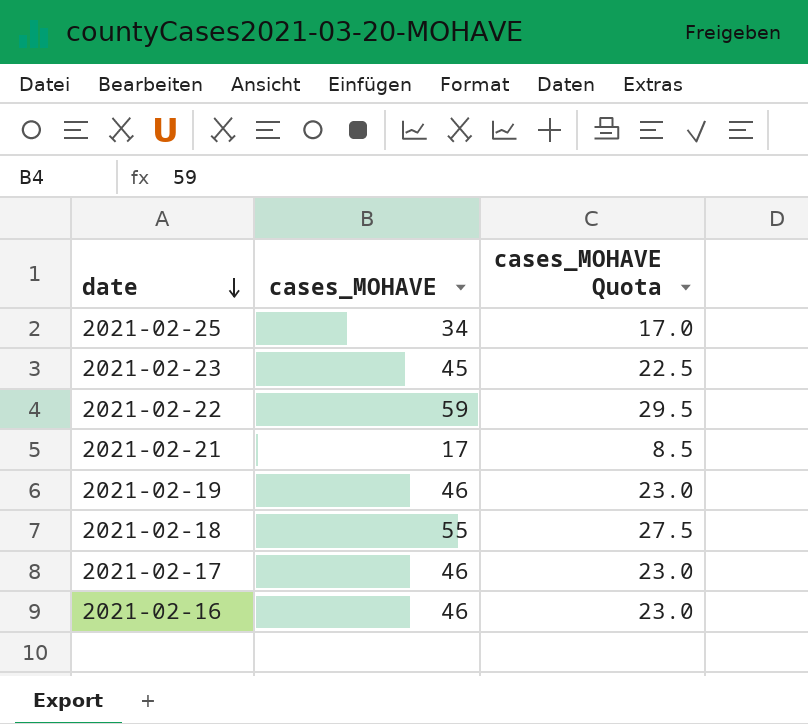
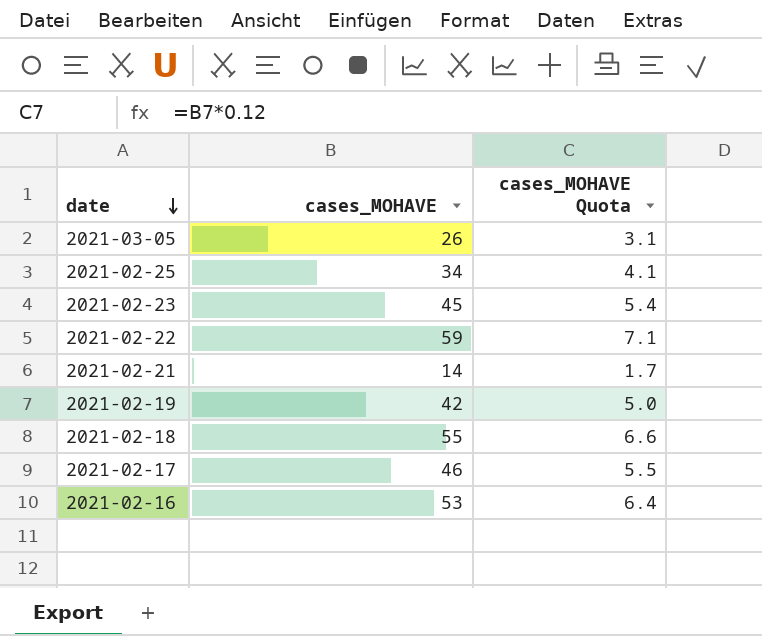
column cases_MOHAVE Quota | formula: [cases_MOHAVE] * 0.5 -> [cases_MOHAVE] * 0.12
row 2021-03-05: none -> 26 | 3.1
2021-02-21 | cases_MOHAVE: 17 -> 14
2021-02-19 | cases_MOHAVE: 46 -> 42
2021-02-16 | cases_MOHAVE: 46 -> 53

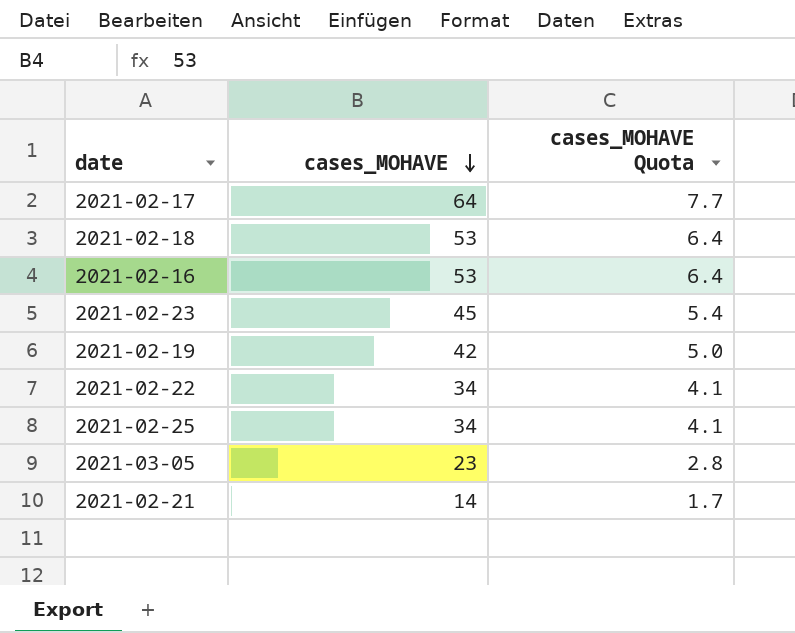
row order: date descending -> cases_MOHAVE descending
2021-02-17 | cases_MOHAVE: 46 -> 64
2021-02-17 | cases_MOHAVE Quota: 5.5 -> 7.7
2021-02-18 | cases_MOHAVE: 55 -> 53
2021-02-18 | cases_MOHAVE Quota: 6.6 -> 6.4
2021-02-22 | cases_MOHAVE: 59 -> 34
2021-02-22 | cases_MOHAVE Quota: 7.1 -> 4.1
2021-03-05 | cases_MOHAVE: 26 -> 23
2021-03-05 | cases_MOHAVE Quota: 3.1 -> 2.8

